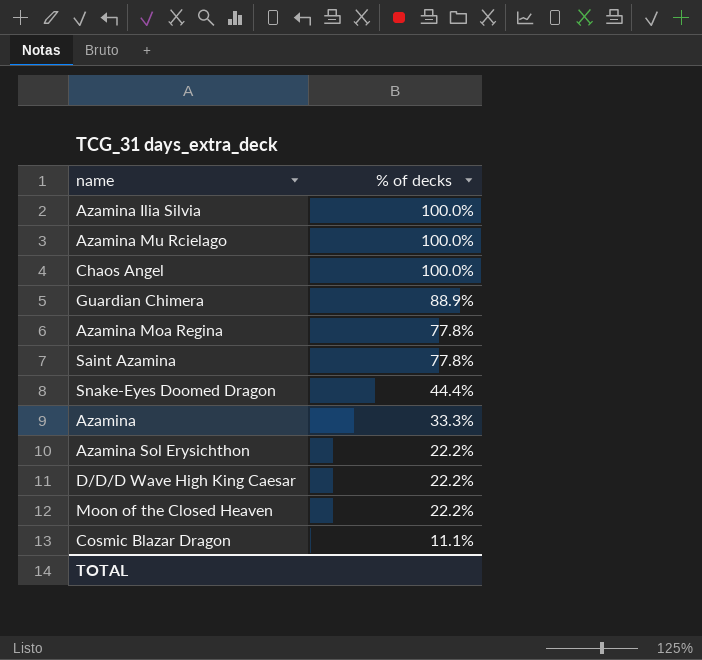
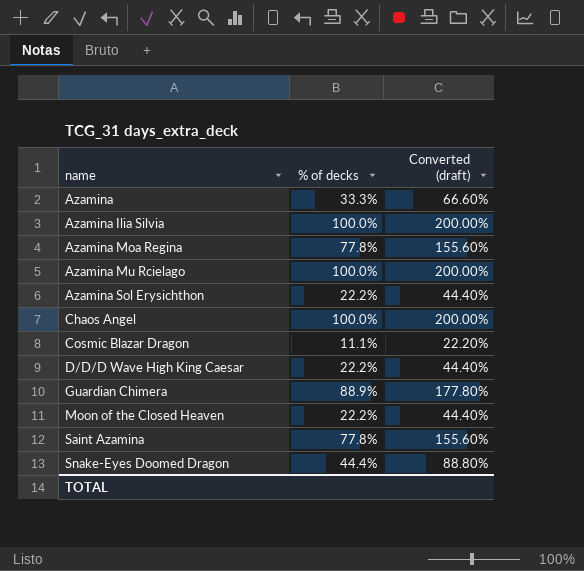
row order: % of decks descending -> name ascending
column Converted (draft) | formula: none -> [% of decks] * 2

